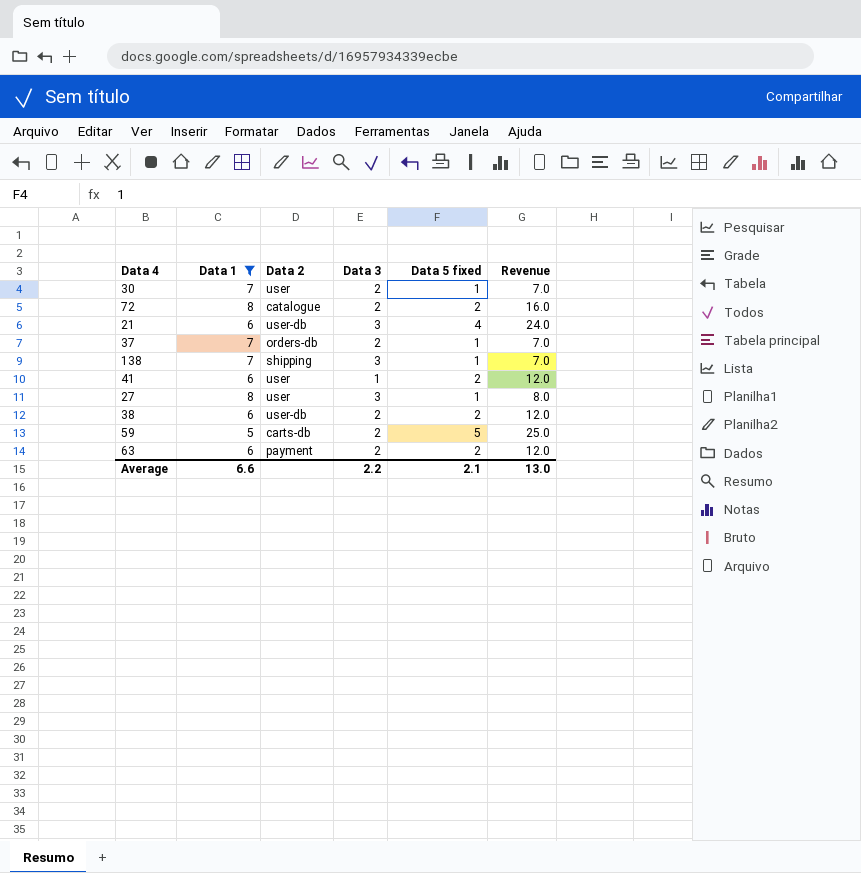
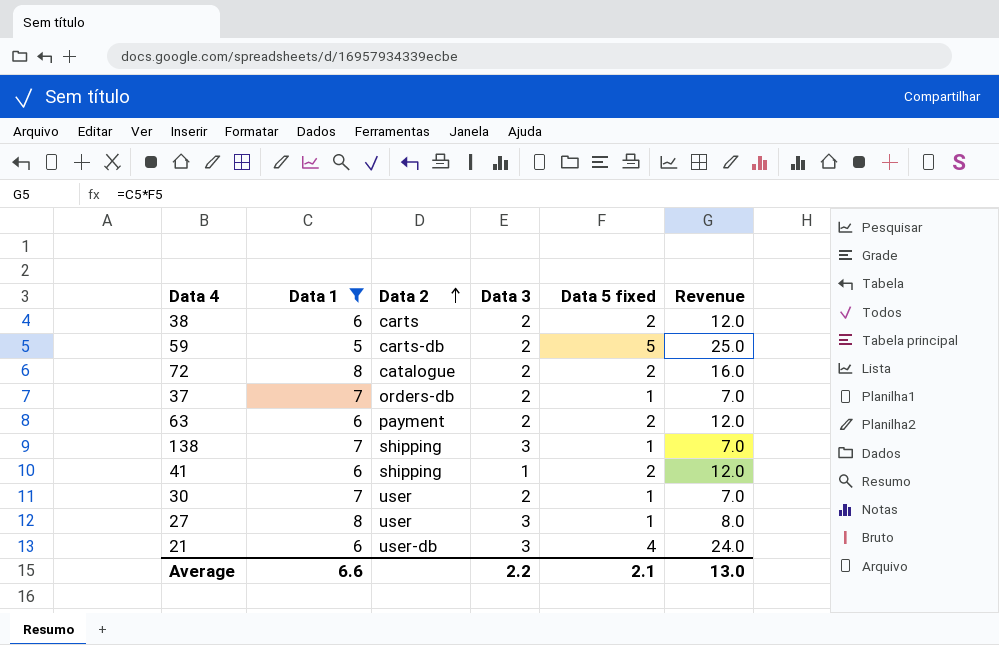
row order: none -> Data 2 ascending
38 | Data 2: user-db -> carts
41 | Data 2: user -> shipping

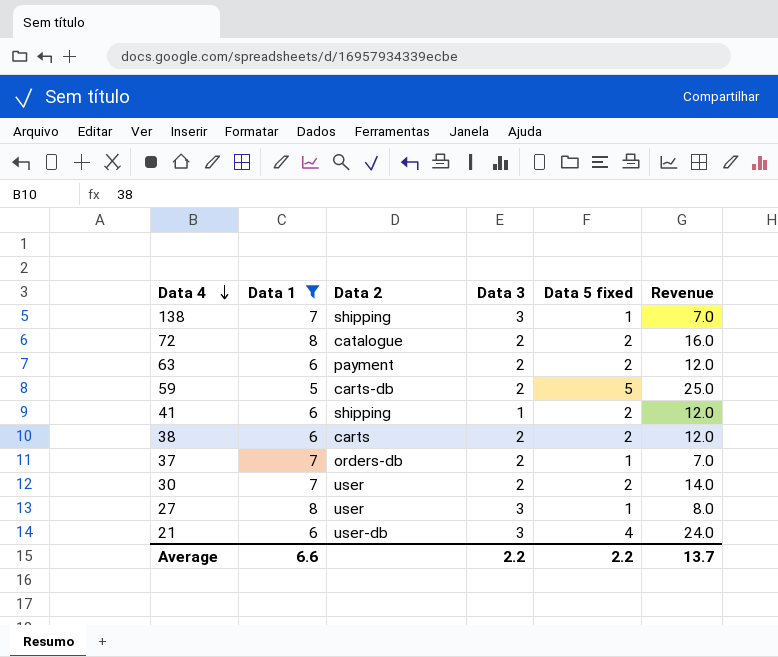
row order: Data 2 ascending -> Data 4 descending
30 | Data 5 fixed: 1 -> 2
30 | Revenue: 7.0 -> 14.0
Average | Data 5 fixed: 2.1 -> 2.2
Average | Revenue: 13.0 -> 13.7

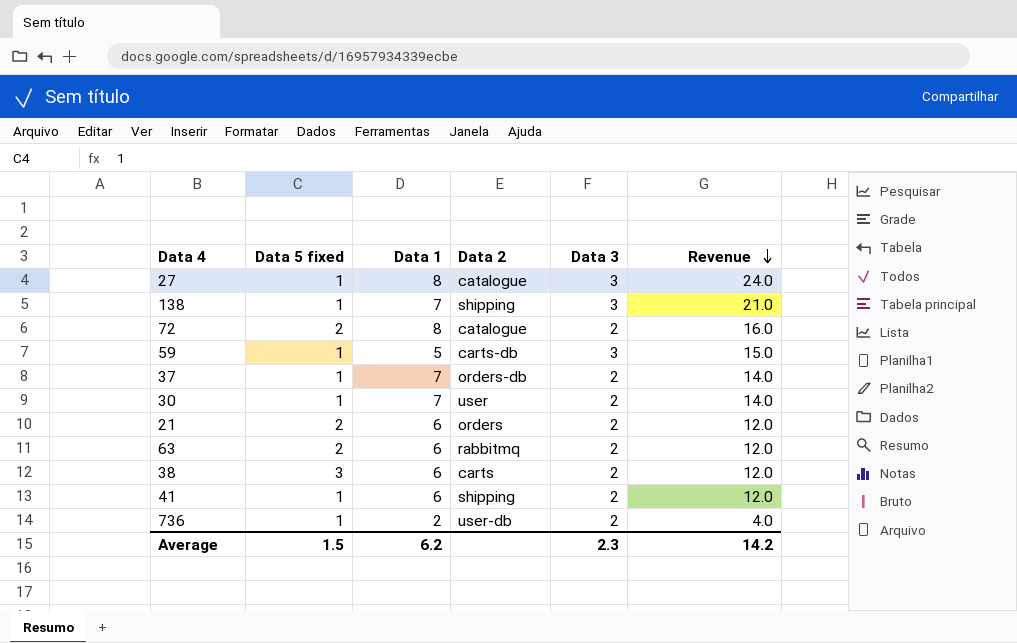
filter: Data 1 != 2 -> none
row order: Data 4 descending -> Revenue descending
column Data 5 fixed | position: 5 -> 2
column Revenue | formula: [Data 1] * [Data 5 fixed] -> [Data 1] * [Data 3]
27 | Data 2: user -> catalogue
59 | Data 5 fixed: 5 -> 1
59 | Data 3: 2 -> 3
30 | Data 5 fixed: 2 -> 1
21 | Data 5 fixed: 4 -> 2
21 | Data 2: user-db -> orders
21 | Data 3: 3 -> 2
63 | Data 2: payment -> rabbitmq
38 | Data 5 fixed: 2 -> 3
41 | Data 5 fixed: 2 -> 1
41 | Data 3: 1 -> 2
Average | Data 5 fixed: 2.2 -> 1.5
Average | Data 1: 6.6 -> 6.2
Average | Data 3: 2.2 -> 2.3
Average | Revenue: 13.7 -> 14.2

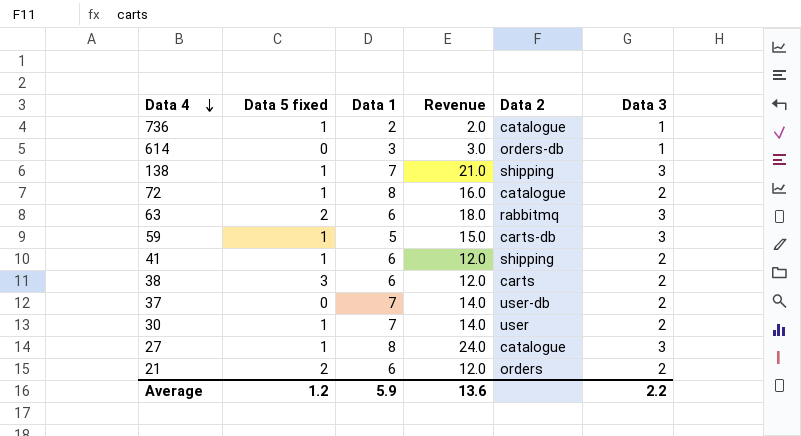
row order: Revenue descending -> Data 4 descending
column Revenue | position: 6 -> 4
736 | Revenue: 4.0 -> 2.0
736 | Data 2: user-db -> catalogue
736 | Data 3: 2 -> 1
row 614: none -> 0 | 3 | 3.0 | orders-db | 1
72 | Data 5 fixed: 2 -> 1
63 | Revenue: 12.0 -> 18.0
63 | Data 3: 2 -> 3
37 | Data 5 fixed: 1 -> 0
37 | Data 2: orders-db -> user-db
Average | Data 5 fixed: 1.5 -> 1.2
Average | Data 1: 6.2 -> 5.9
Average | Revenue: 14.2 -> 13.6
Average | Data 3: 2.3 -> 2.2

